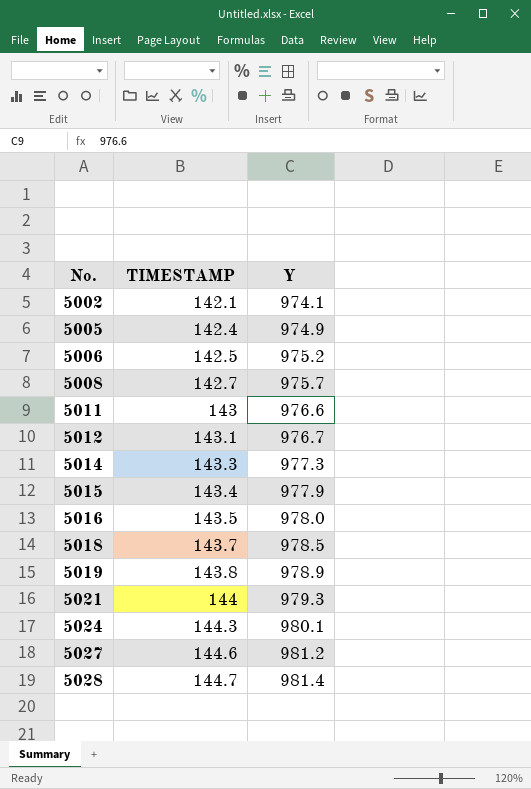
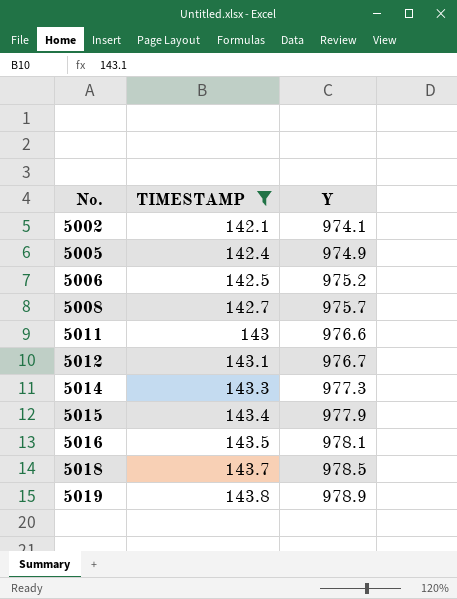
filter: none -> TIMESTAMP <= 143.8
5016 | Y: 978.0 -> 978.1

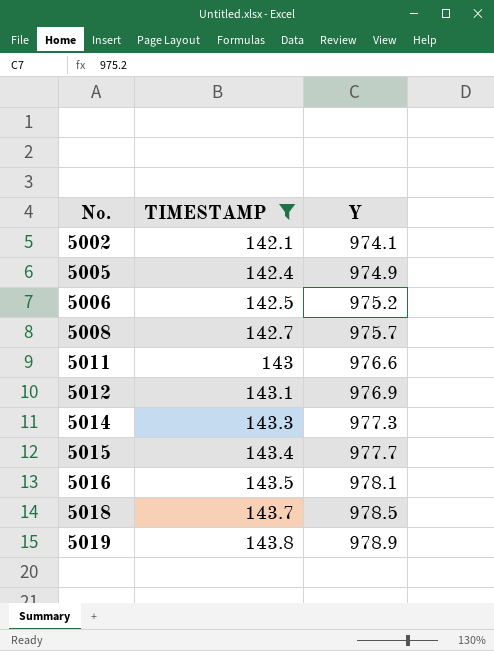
5012 | Y: 976.7 -> 976.9
5015 | Y: 977.9 -> 977.7

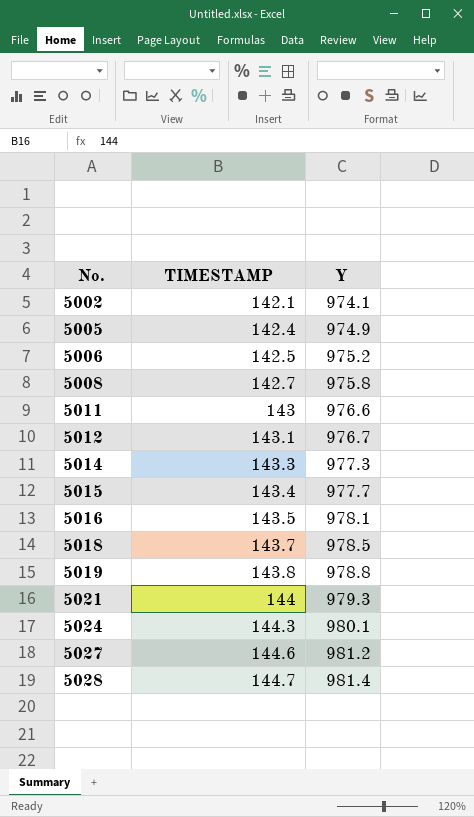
filter: TIMESTAMP <= 143.8 -> none
5008 | Y: 975.7 -> 975.8
5012 | Y: 976.9 -> 976.7
5019 | Y: 978.9 -> 978.8

